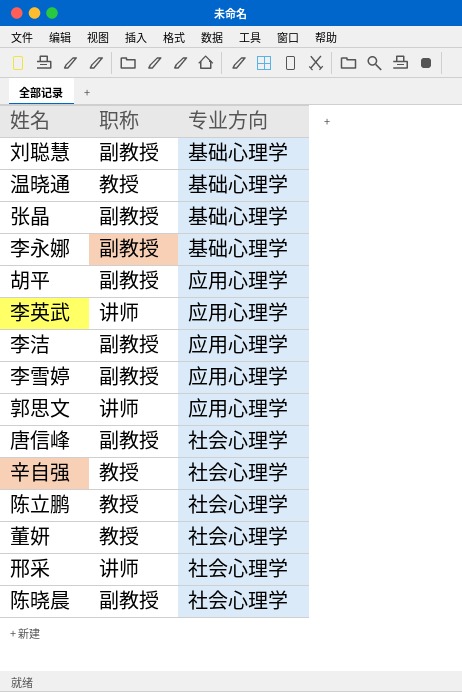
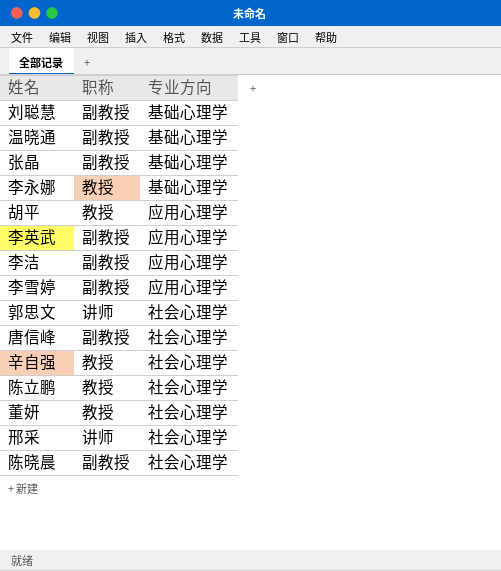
温晓通 | 职称: 教授 -> 副教授
李永娜 | 职称: 副教授 -> 教授
胡平 | 职称: 副教授 -> 教授
李英武 | 职称: 讲师 -> 副教授
郭思文 | 专业方向: 应用心理学 -> 社会心理学

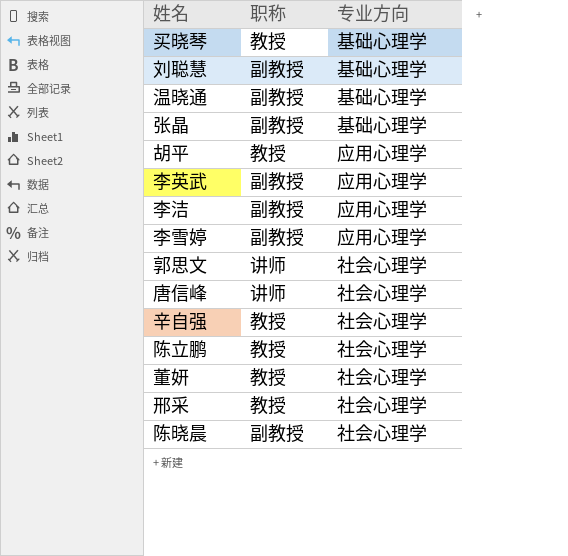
row 李永娜: 教授 | 基础心理学 -> none
row 买晓琴: none -> 教授 | 基础心理学
唐信峰 | 职称: 副教授 -> 讲师
邢采 | 职称: 讲师 -> 教授

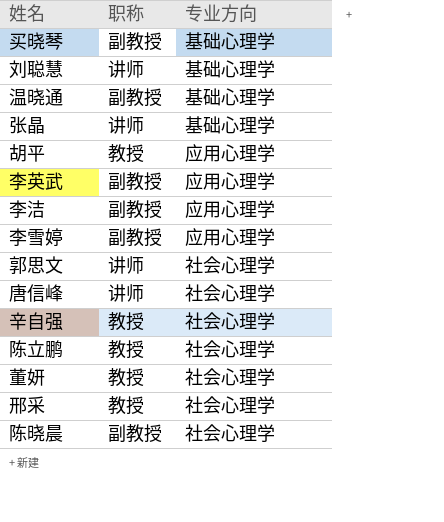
买晓琴 | 职称: 教授 -> 副教授
刘聪慧 | 职称: 副教授 -> 讲师
张晶 | 职称: 副教授 -> 讲师

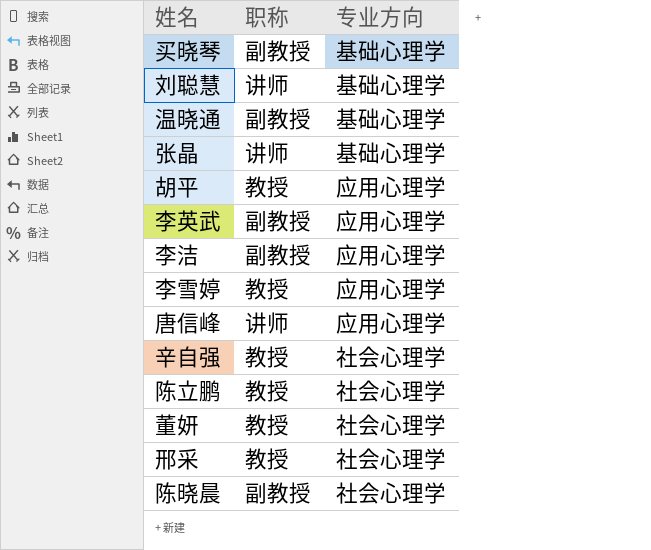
row 郭思文: 讲师 | 社会心理学 -> none
李雪婷 | 职称: 副教授 -> 教授
唐信峰 | 专业方向: 社会心理学 -> 应用心理学

